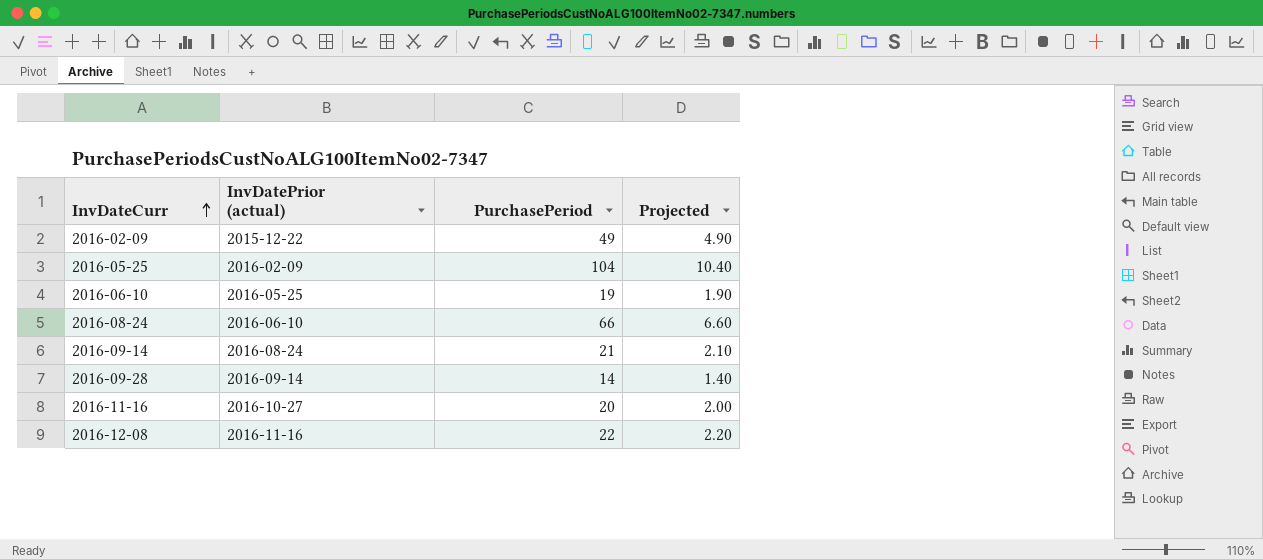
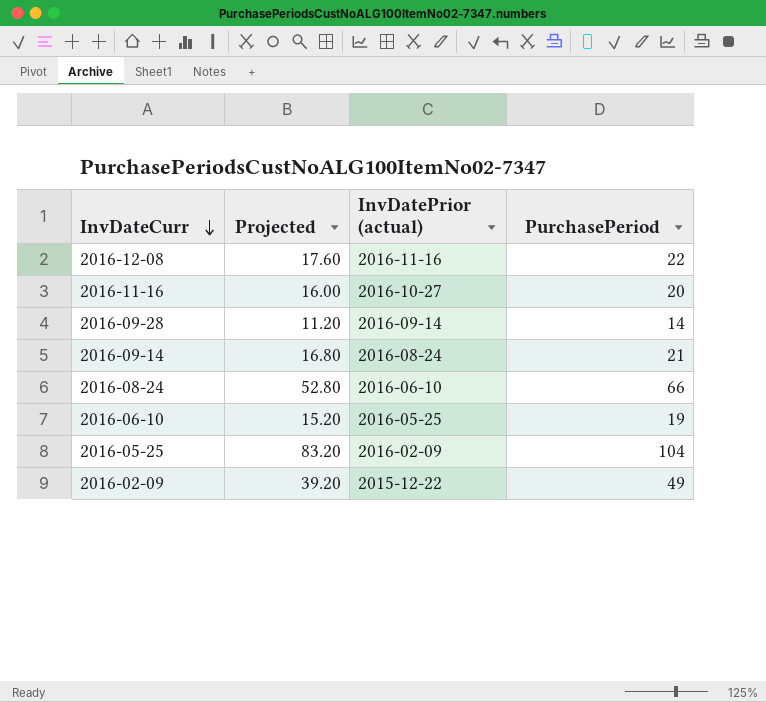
row order: InvDateCurr ascending -> InvDateCurr descending
column Projected | formula: [PurchasePeriod] * 0.1 -> [PurchasePeriod] * 0.8
column Projected | position: 4 -> 2

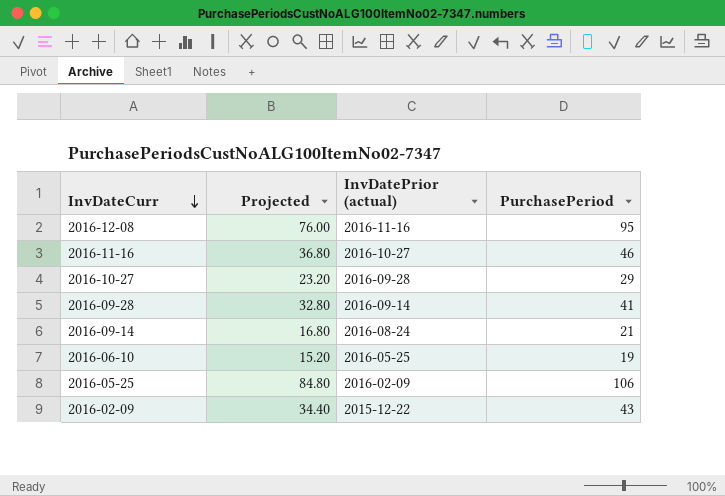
row 2016-08-24: 52.80 | 2016-06-10 | 66 -> none
2016-12-08 | Projected: 17.60 -> 76.00
2016-12-08 | PurchasePeriod: 22 -> 95
2016-11-16 | Projected: 16.00 -> 36.80
2016-11-16 | PurchasePeriod: 20 -> 46
row 2016-10-27: none -> 23.20 | 2016-09-28 | 29
2016-09-28 | Projected: 11.20 -> 32.80
2016-09-28 | PurchasePeriod: 14 -> 41
2016-05-25 | Projected: 83.20 -> 84.80
2016-05-25 | PurchasePeriod: 104 -> 106
2016-02-09 | Projected: 39.20 -> 34.40
2016-02-09 | PurchasePeriod: 49 -> 43

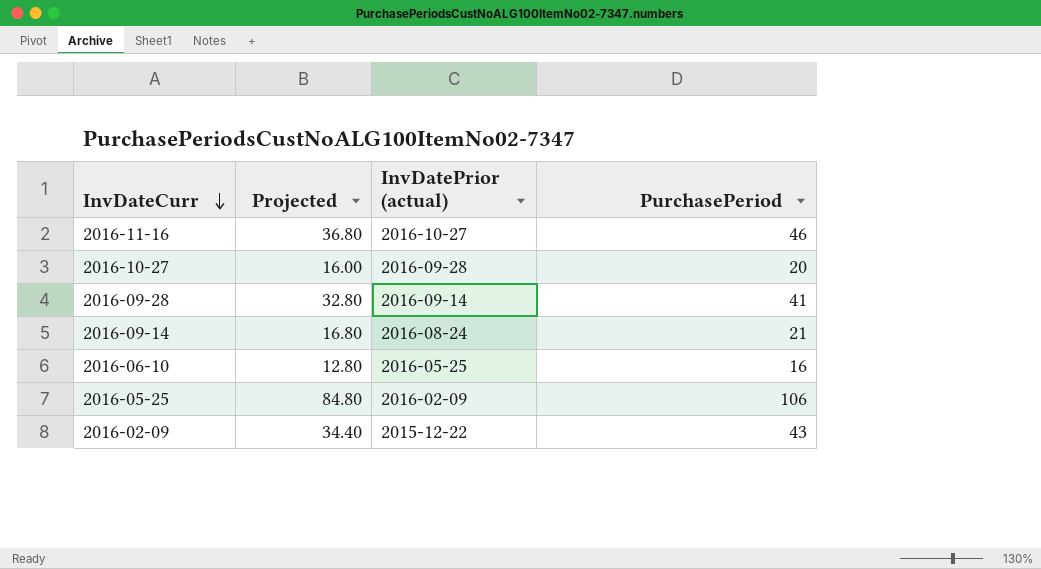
row 2016-12-08: 76.00 | 2016-11-16 | 95 -> none
2016-10-27 | Projected: 23.20 -> 16.00
2016-10-27 | PurchasePeriod: 29 -> 20
2016-06-10 | Projected: 15.20 -> 12.80
2016-06-10 | PurchasePeriod: 19 -> 16

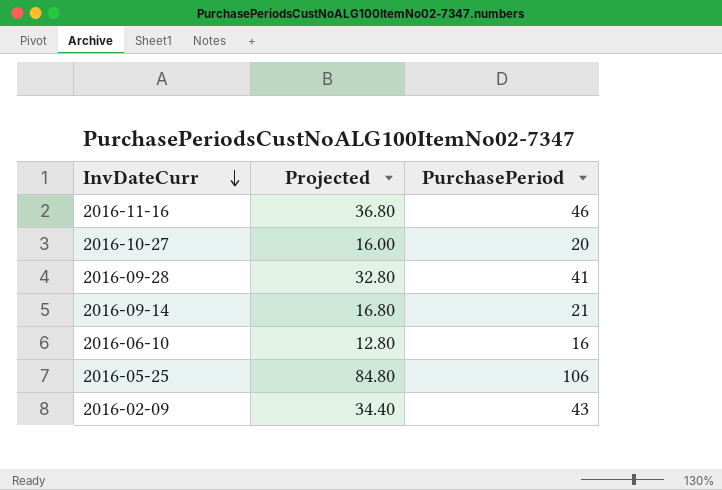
column InvDatePrior (actual) | position: 3 -> none

